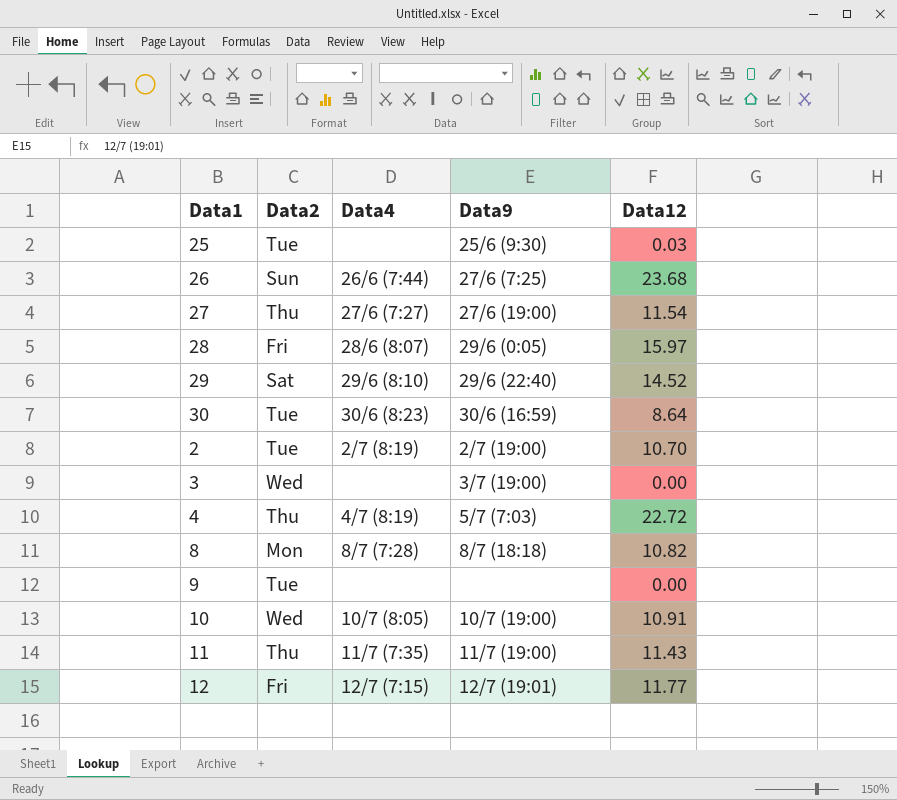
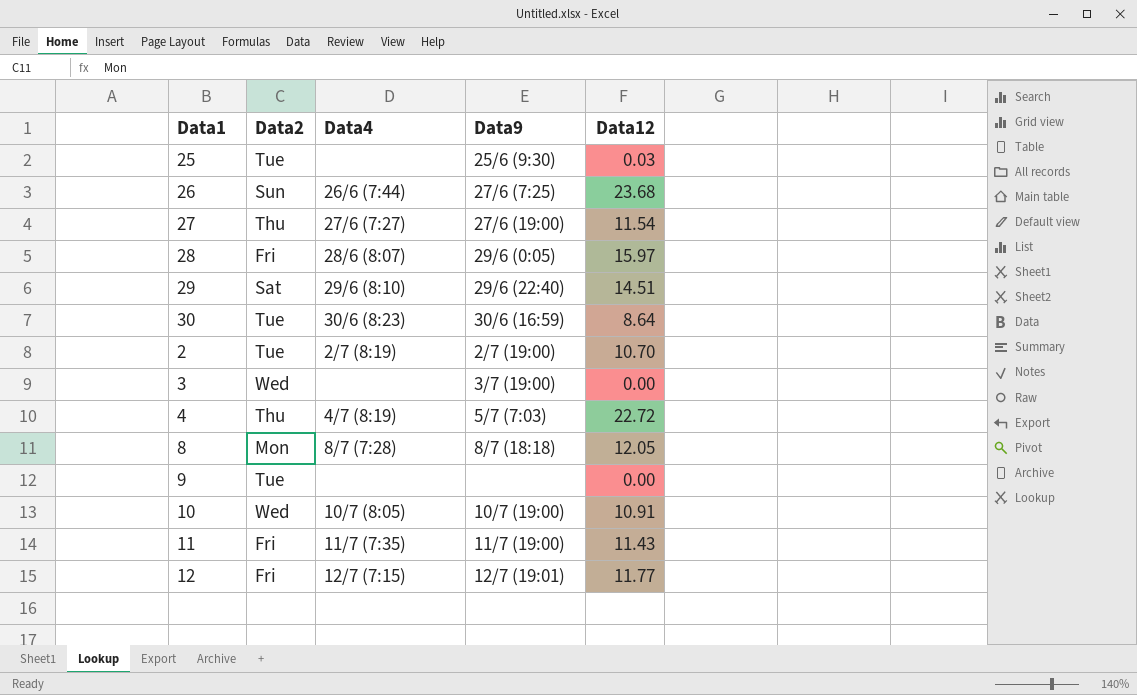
29 | Data12: 14.52 -> 14.51
8 | Data12: 10.82 -> 12.05
11 | Data2: Thu -> Fri

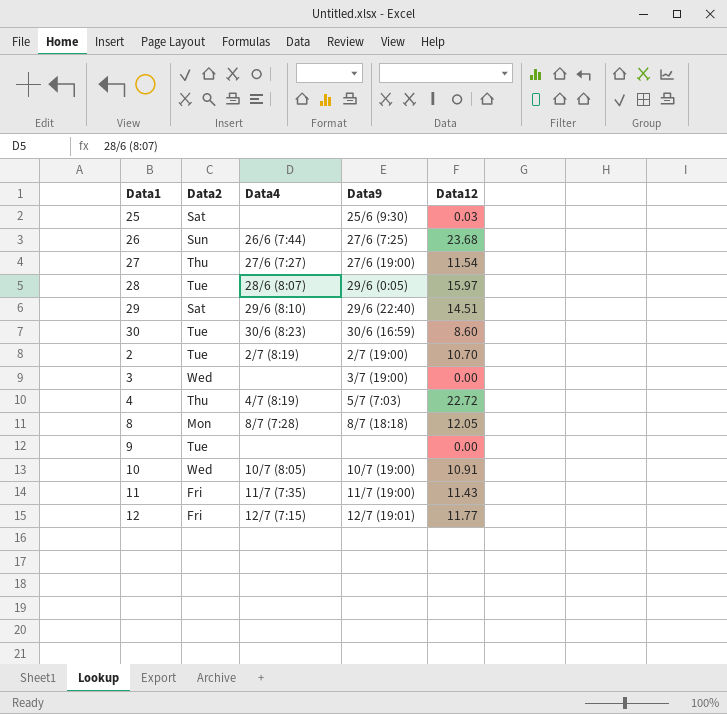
25 | Data2: Tue -> Sat
28 | Data2: Fri -> Tue
30 | Data12: 8.64 -> 8.60

